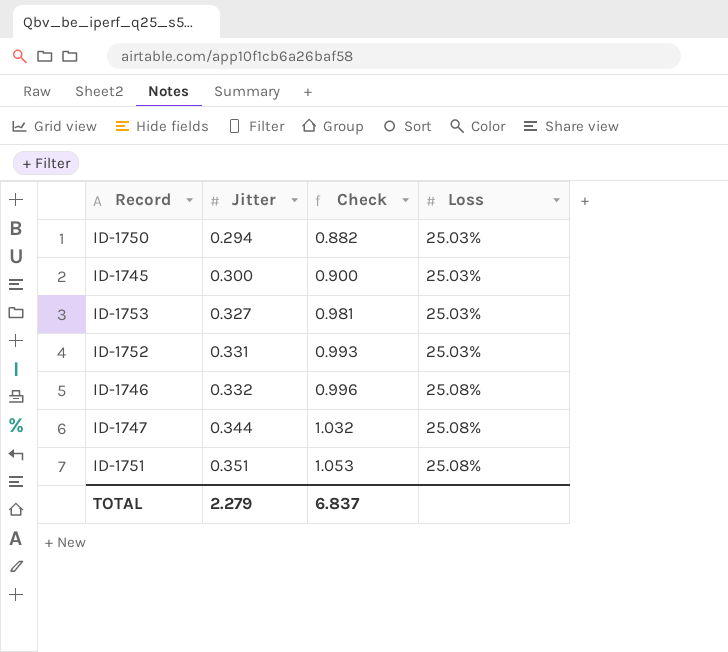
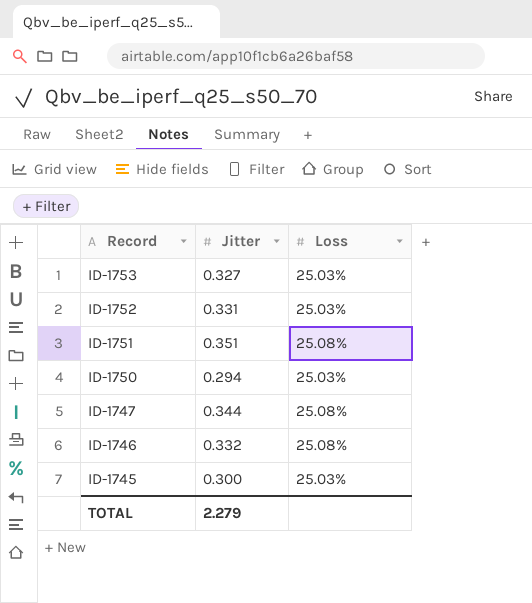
row order: Jitter ascending -> Record descending
column Check | formula: [Jitter] * 3 -> none

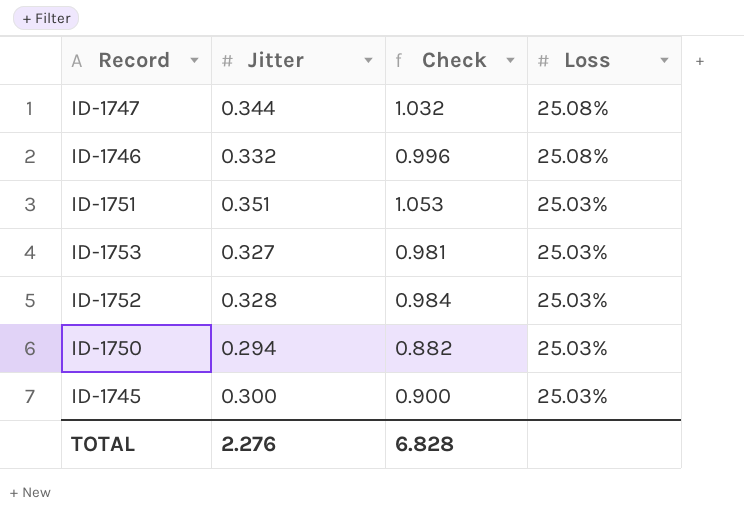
row order: Record descending -> Loss descending
column Check | formula: none -> [Jitter] * 3
ID-1751 | Loss: 25.08% -> 25.03%
ID-1752 | Jitter: 0.331 -> 0.328
TOTAL | Jitter: 2.279 -> 2.276

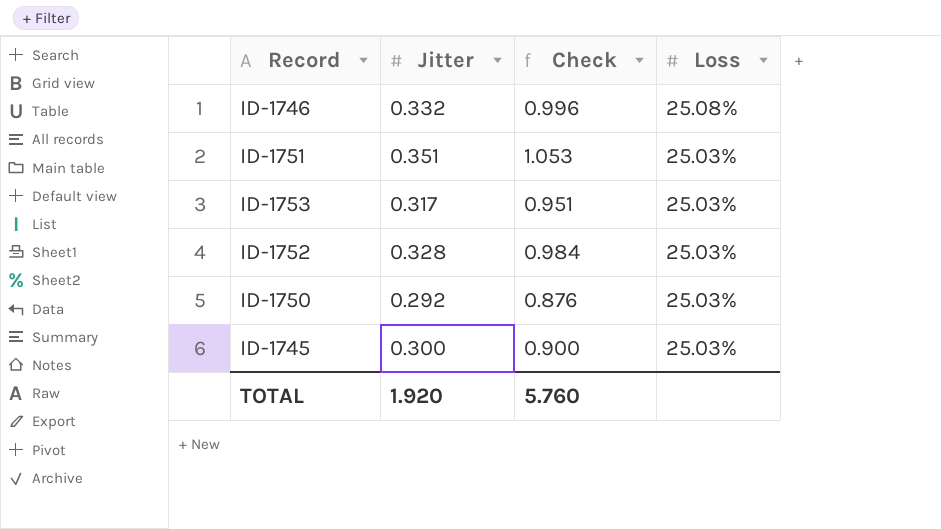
row ID-1747: 0.344 | 1.032 | 25.08% -> none
ID-1753 | Jitter: 0.327 -> 0.317
ID-1753 | Check: 0.981 -> 0.951
ID-1750 | Jitter: 0.294 -> 0.292
ID-1750 | Check: 0.882 -> 0.876
TOTAL | Jitter: 2.276 -> 1.920
TOTAL | Check: 6.828 -> 5.760

